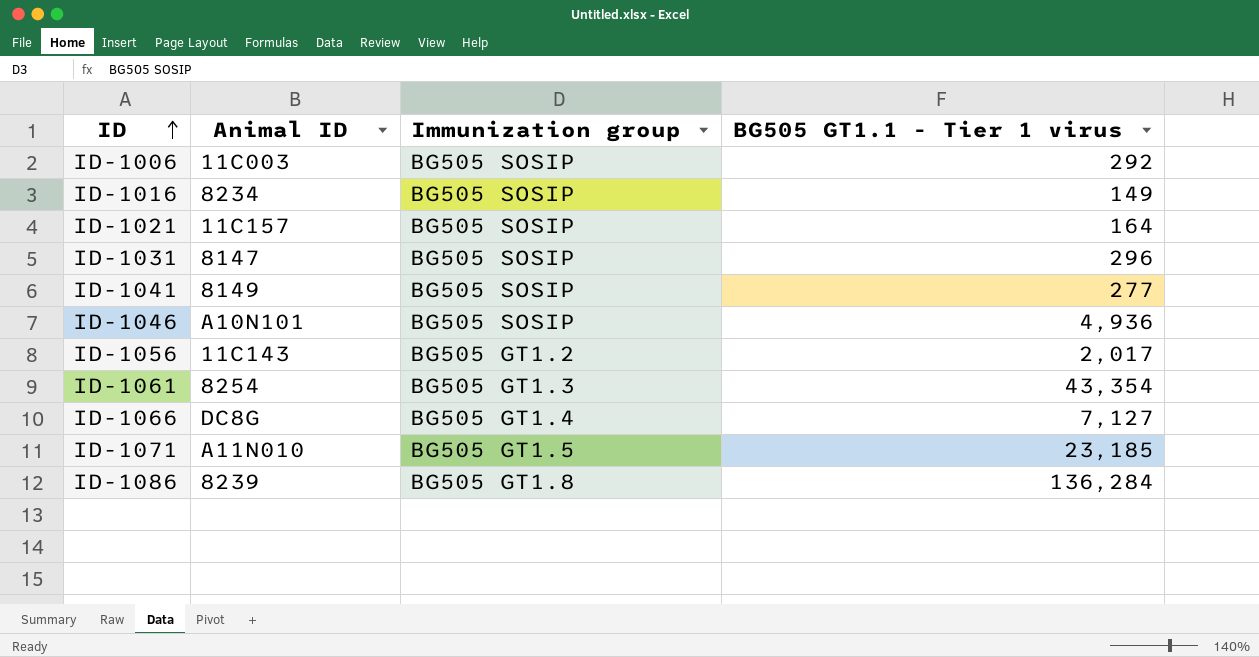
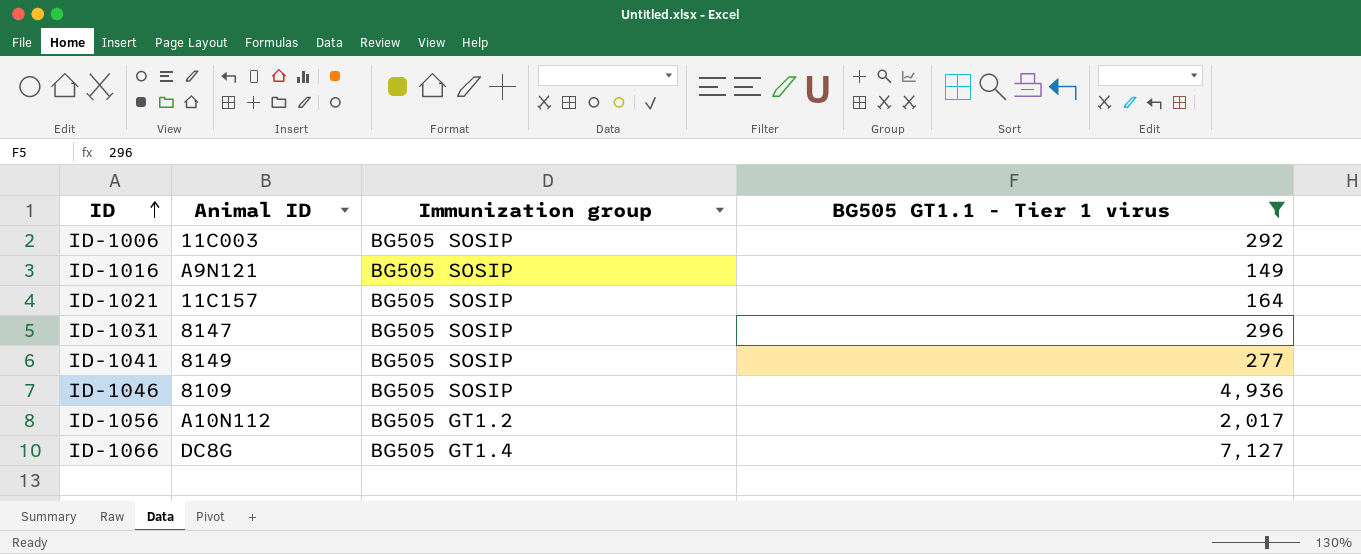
filter: none -> BG505 GT1.1 - Tier 1 virus <= 7,127
ID-1016 | Animal ID: 8234 -> A9N121
ID-1046 | Animal ID: A10N101 -> 8109
ID-1056 | Animal ID: 11C143 -> A10N112

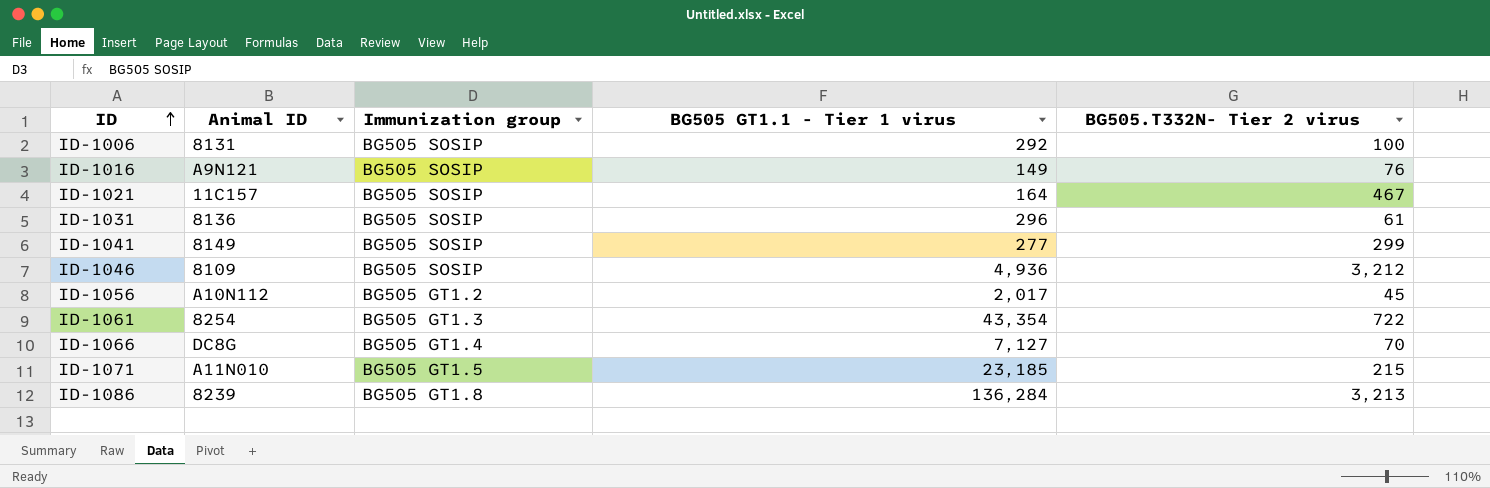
filter: BG505 GT1.1 - Tier 1 virus <= 7,127 -> none
column BG505.T332N- Tier 2 virus | position: none -> 5
ID-1006 | Animal ID: 11C003 -> 8131
ID-1031 | Animal ID: 8147 -> 8136

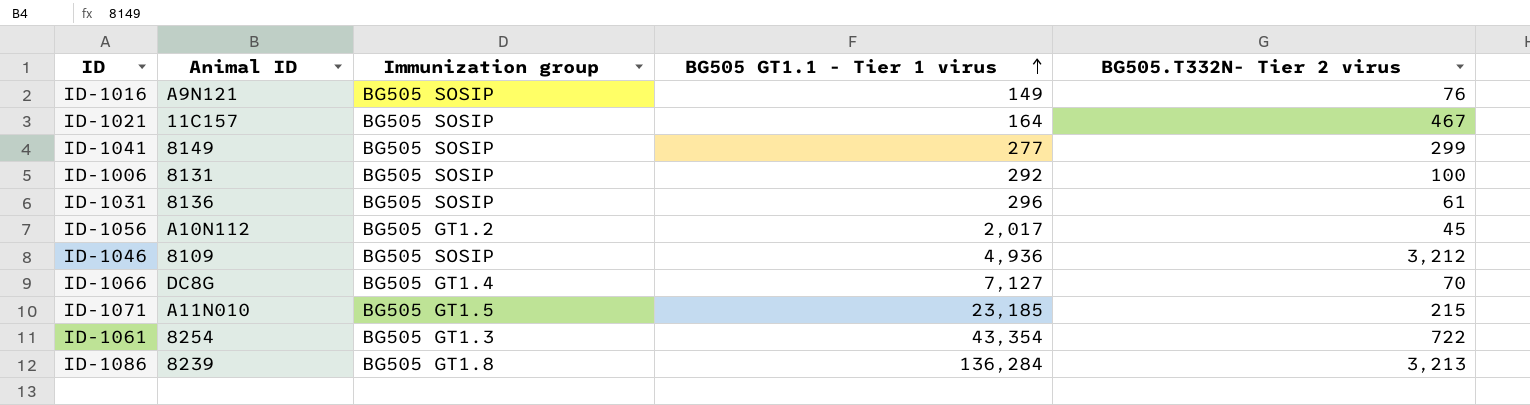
row order: ID ascending -> BG505 GT1.1 - Tier 1 virus ascending

